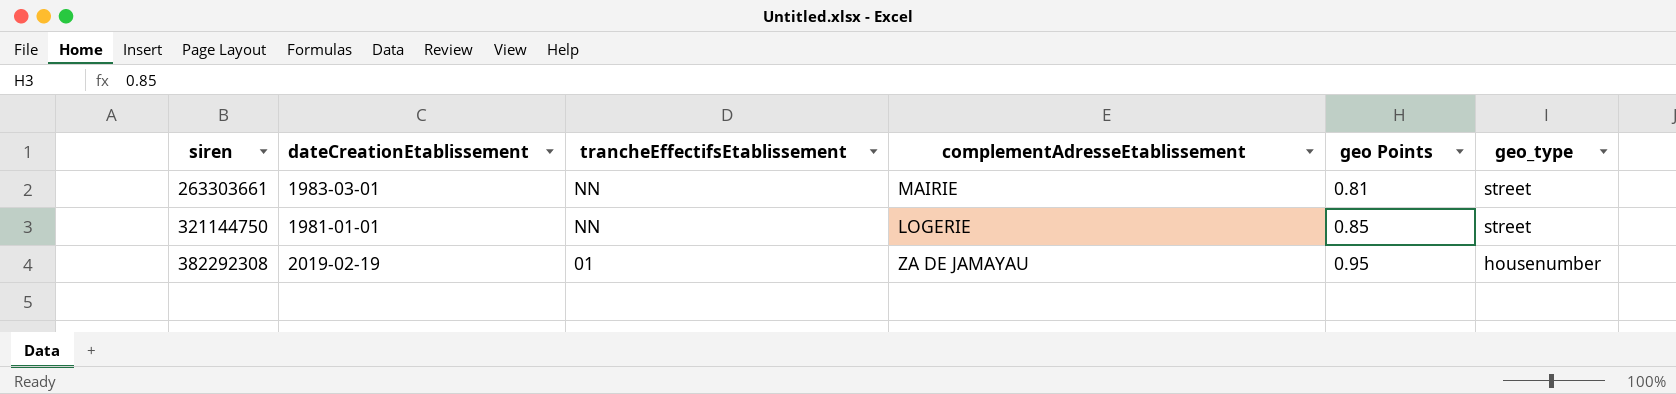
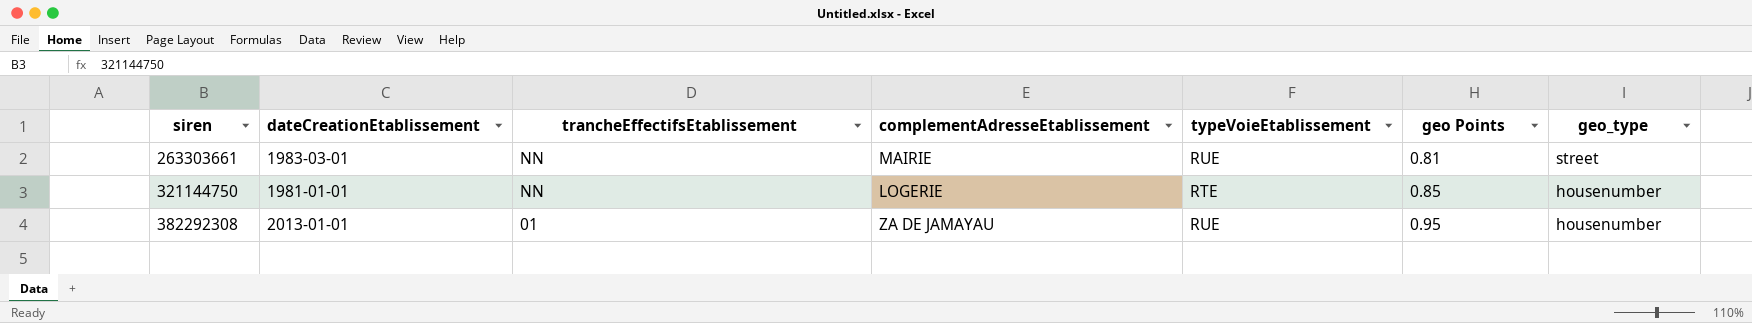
column typeVoieEtablissement | position: none -> 5
321144750 | geo_type: street -> housenumber
382292308 | dateCreationEtablissement: 2019-02-19 -> 2013-01-01

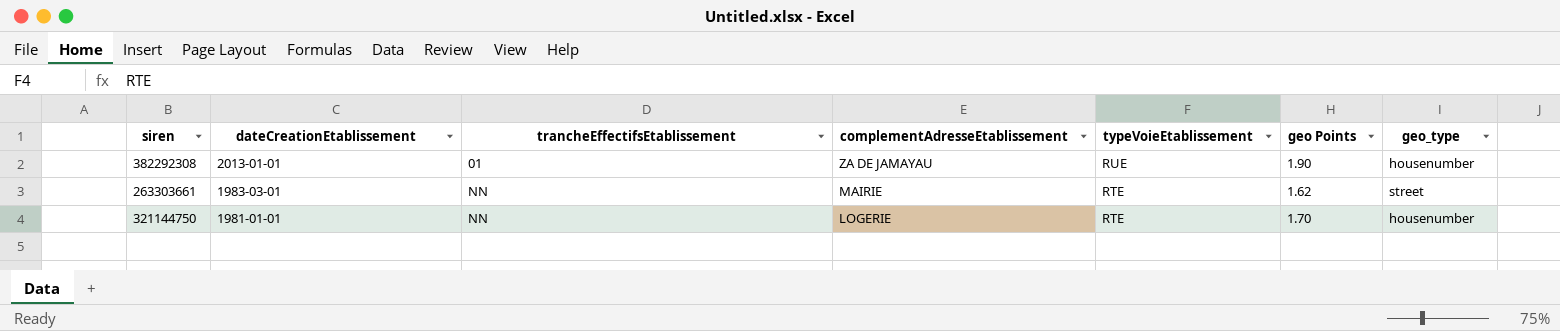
row order: siren ascending -> dateCreationEtablissement descending
382292308 | geo Points: 0.95 -> 1.90
263303661 | typeVoieEtablissement: RUE -> RTE
263303661 | geo Points: 0.81 -> 1.62
321144750 | geo Points: 0.85 -> 1.70

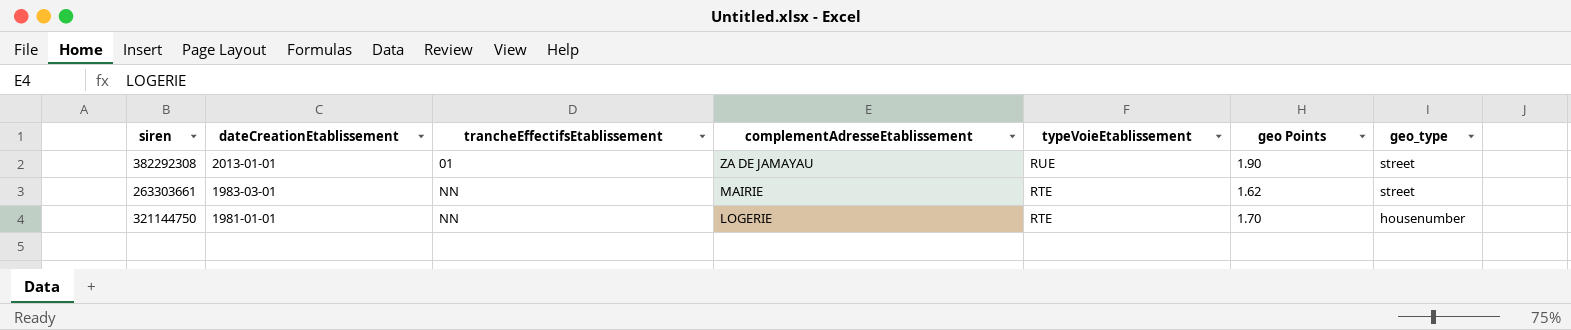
382292308 | geo_type: housenumber -> street

